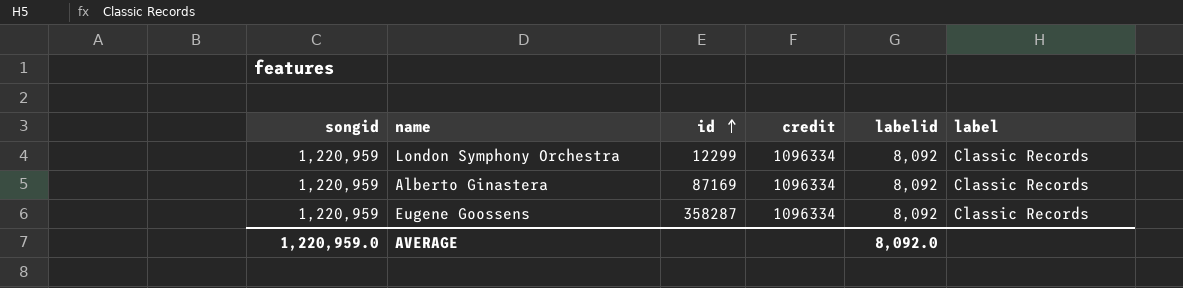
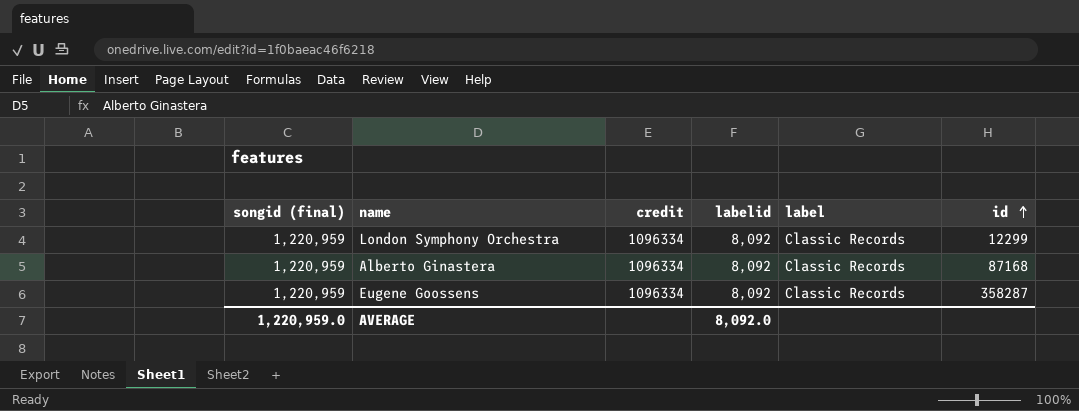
column name: songid -> songid (final)
column id | position: 3 -> 6
Alberto Ginastera | id: 87169 -> 87168

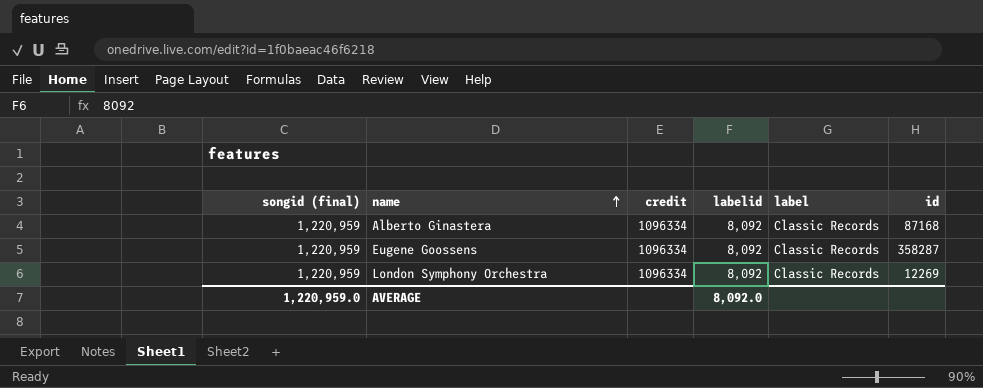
row order: id ascending -> name ascending
London Symphony Orchestra | id: 12299 -> 12269

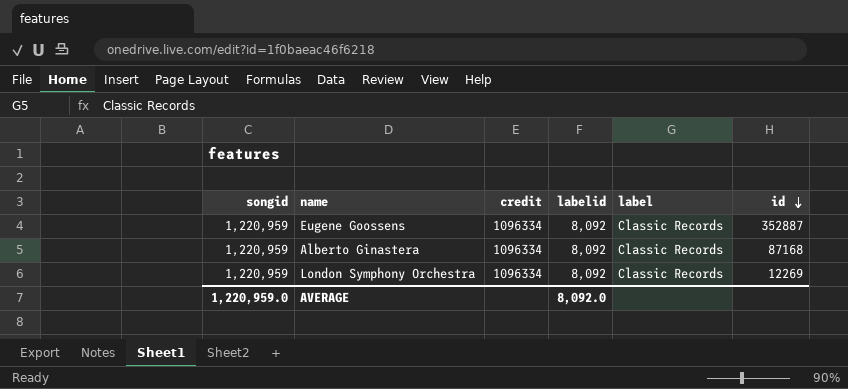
row order: name ascending -> id descending
column name: songid (final) -> songid
Eugene Goossens | id: 358287 -> 352887

